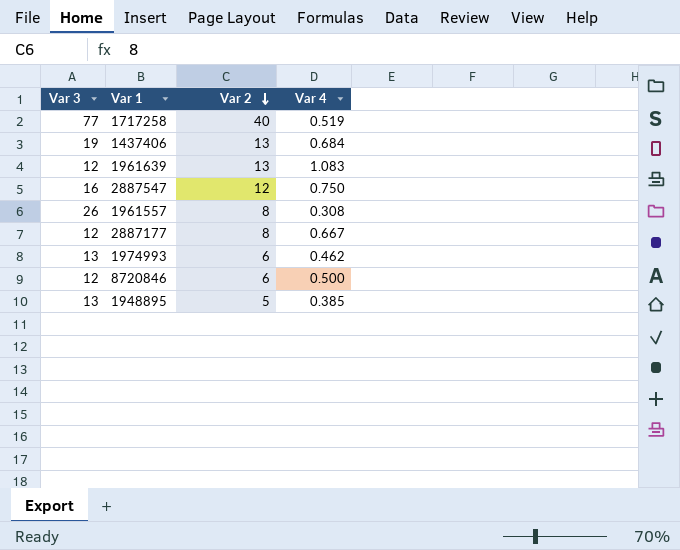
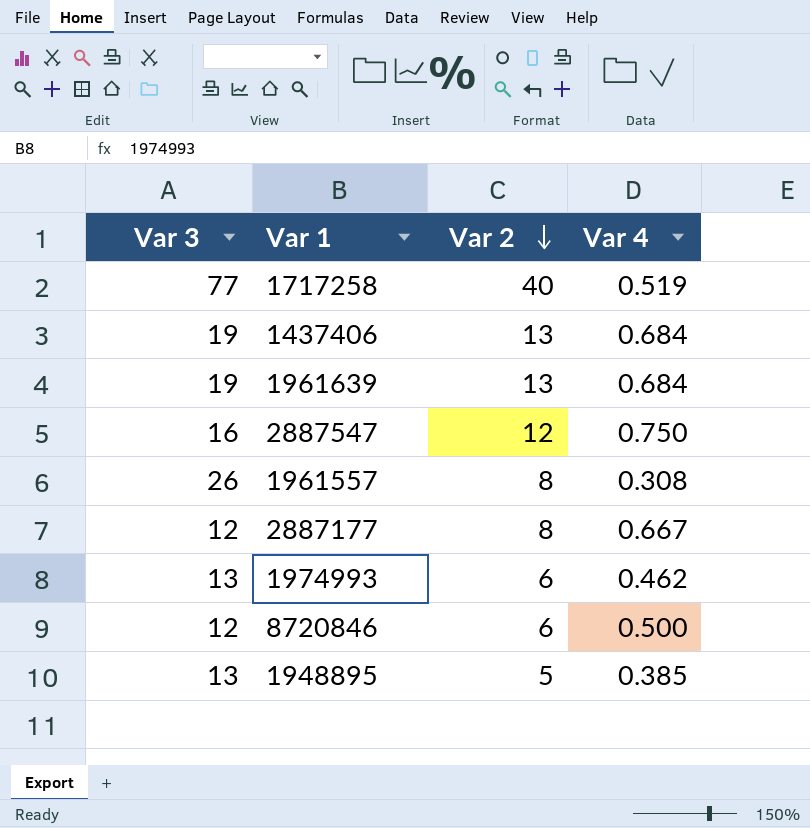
1961639 | Var 3: 12 -> 19
1961639 | Var 4: 1.083 -> 0.684

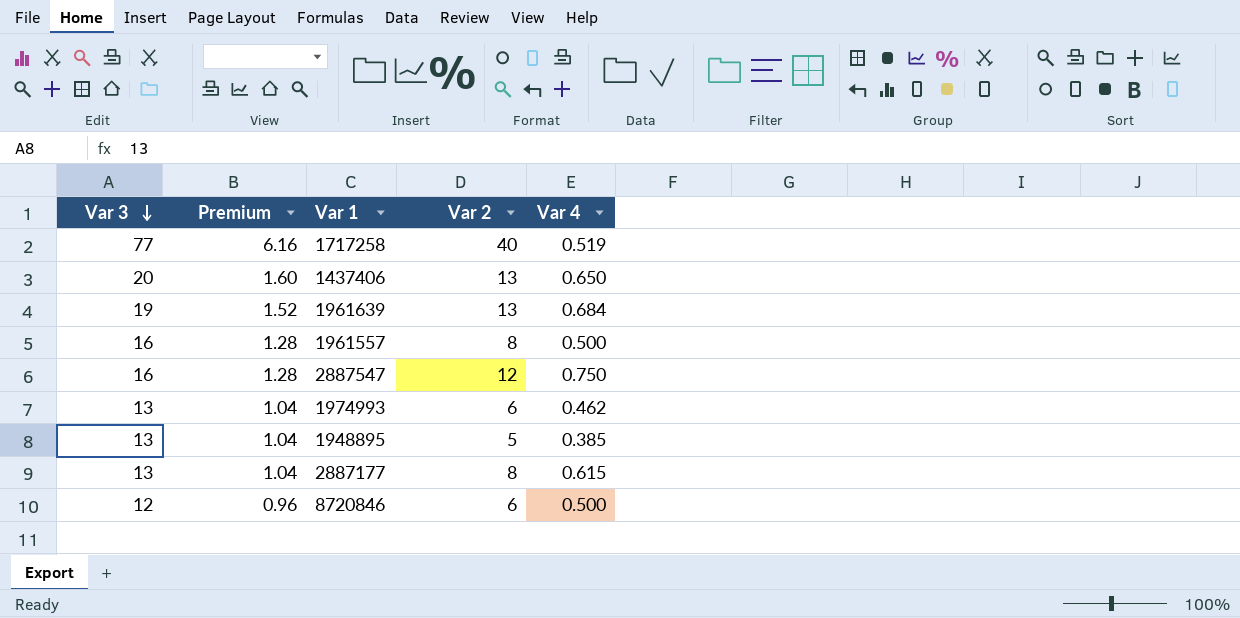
row order: Var 2 descending -> Var 3 descending
column Premium | formula: none -> [Var 3] * 0.08
1437406 | Var 3: 19 -> 20
1437406 | Var 4: 0.684 -> 0.650
1961557 | Var 3: 26 -> 16
1961557 | Var 4: 0.308 -> 0.500
2887177 | Var 3: 12 -> 13
2887177 | Var 4: 0.667 -> 0.615

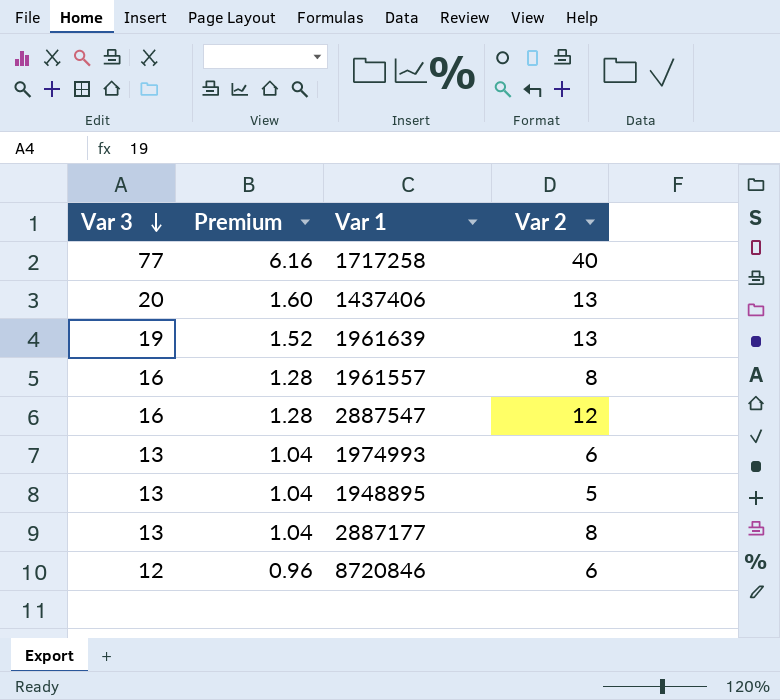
column Var 4 | formula: [Var 2] / [Var 3] -> none

